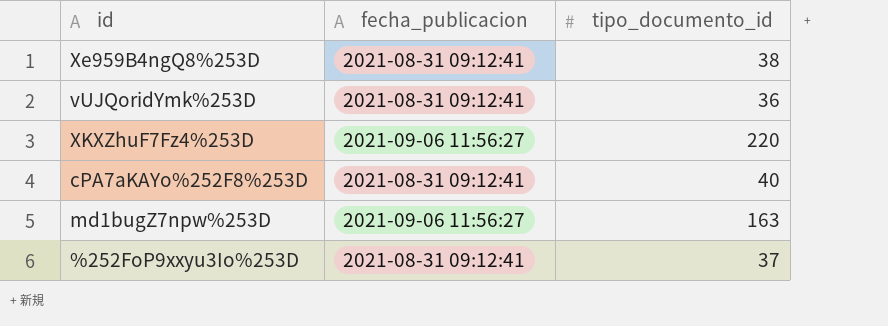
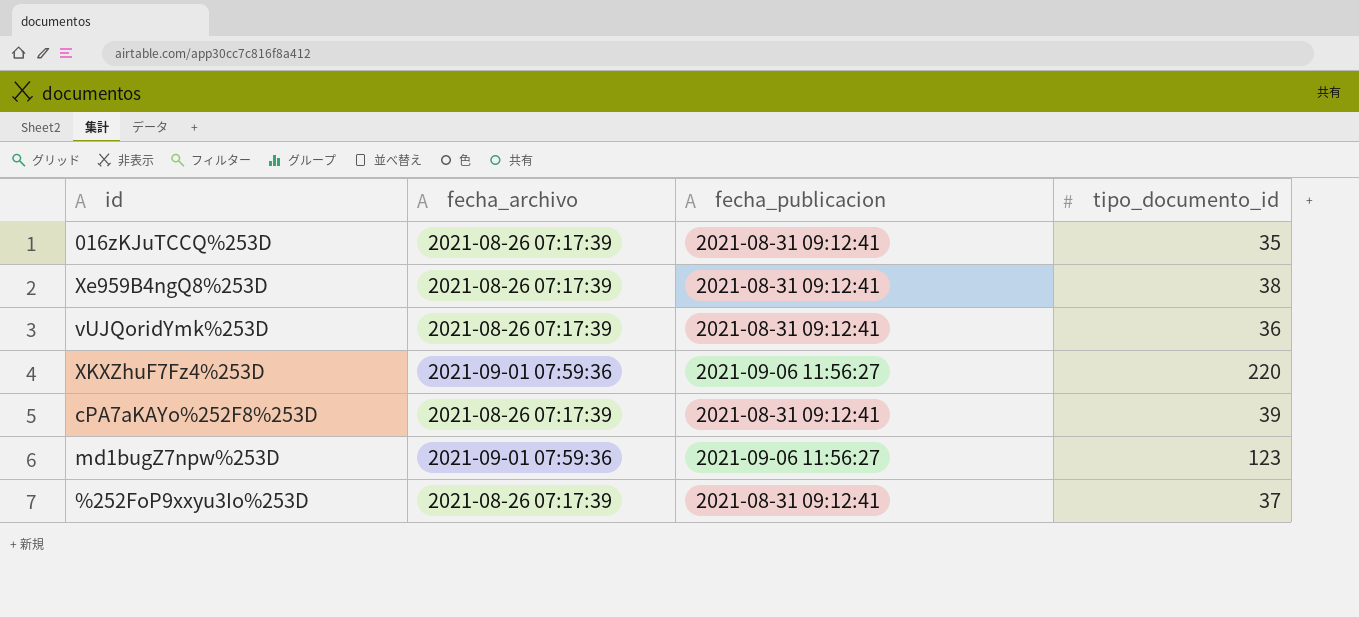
column fecha_archivo | position: none -> 2
row 016zKJuTCCQ%253D: none -> 2021-08-26 07:17:39 | 2021-08-31 09:12:41 | 35
cPA7aKAYo%252F8%253D | tipo_documento_id: 40 -> 39
md1bugZ7npw%253D | tipo_documento_id: 163 -> 123

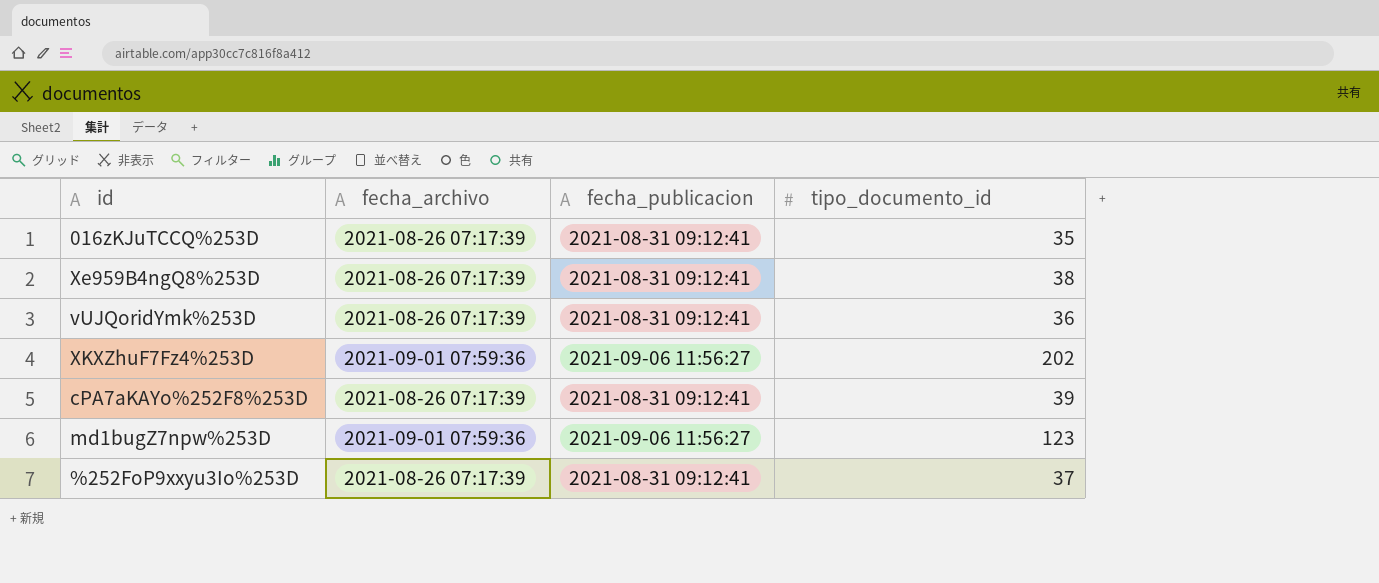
XKXZhuF7Fz4%253D | tipo_documento_id: 220 -> 202

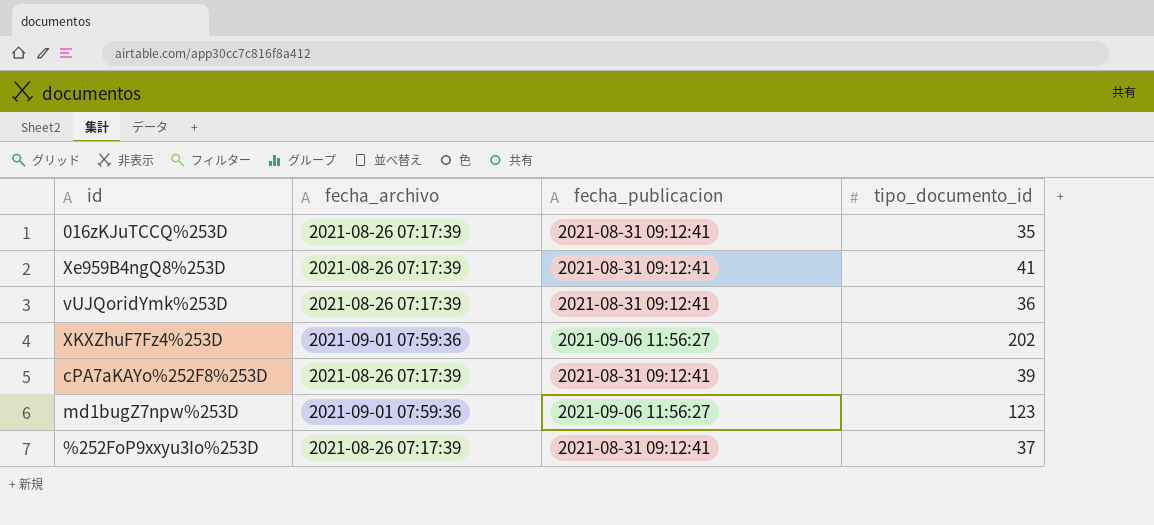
Xe959B4ngQ8%253D | tipo_documento_id: 38 -> 41

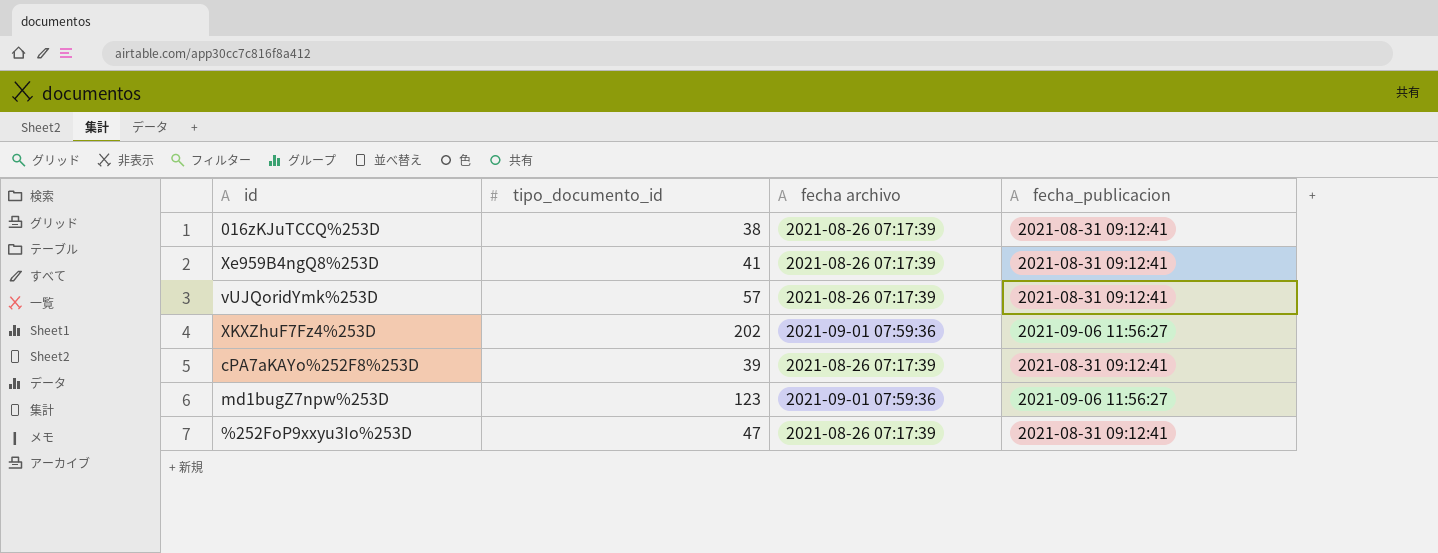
column tipo_documento_id | position: 4 -> 2
column name: fecha_archivo -> fecha archivo
016zKJuTCCQ%253D | tipo_documento_id: 35 -> 38
vUJQoridYmk%253D | tipo_documento_id: 36 -> 57
%252FoP9xxyu3Io%253D | tipo_documento_id: 37 -> 47

